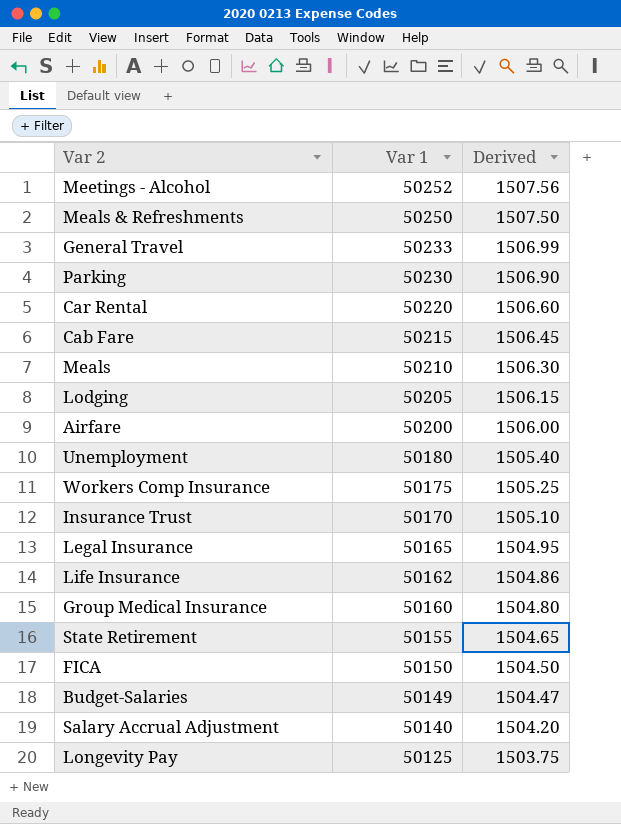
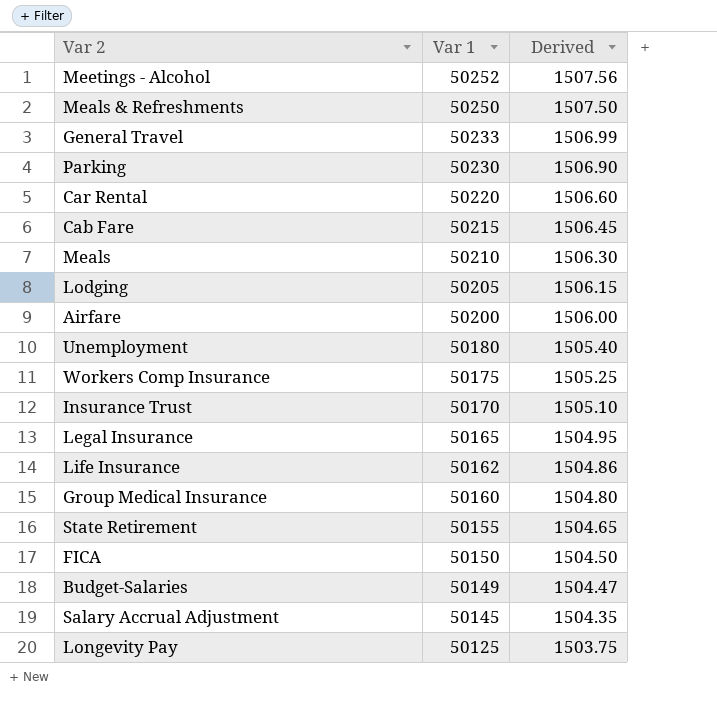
Salary Accrual Adjustment | Var 1: 50140 -> 50145
Salary Accrual Adjustment | Derived: 1504.20 -> 1504.35

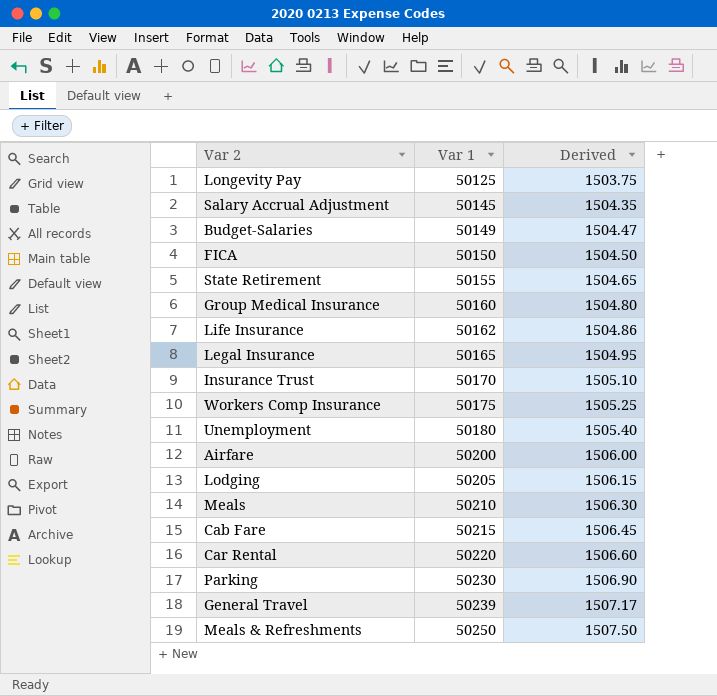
row order: Var 1 descending -> Var 1 ascending
row Meetings - Alcohol: 50252 | 1507.56 -> none
General Travel | Var 1: 50233 -> 50239
General Travel | Derived: 1506.99 -> 1507.17

